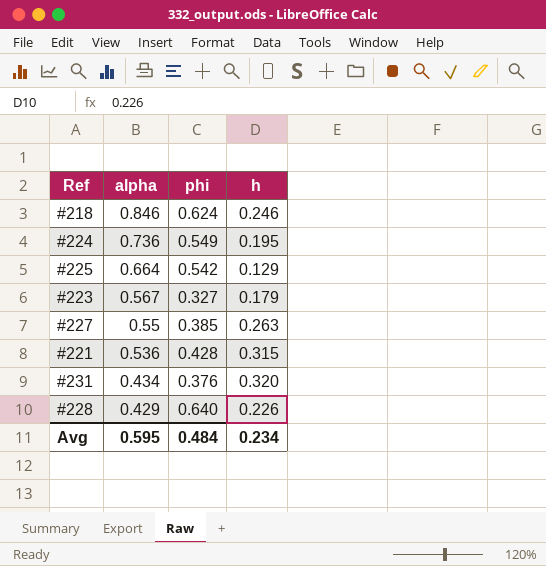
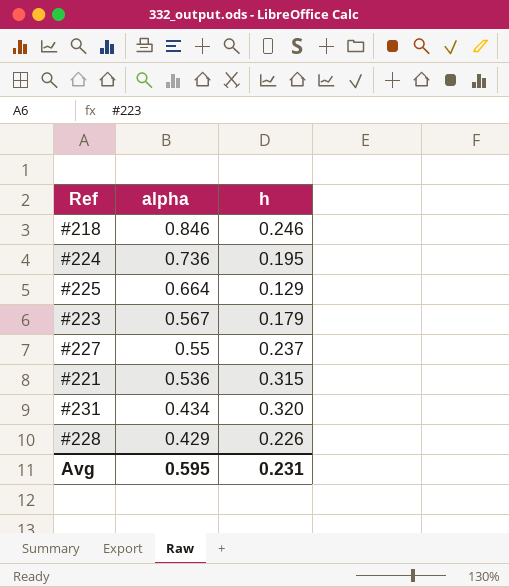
column phi | position: 3 -> none
#227 | h: 0.263 -> 0.237
Avg | h: 0.234 -> 0.231

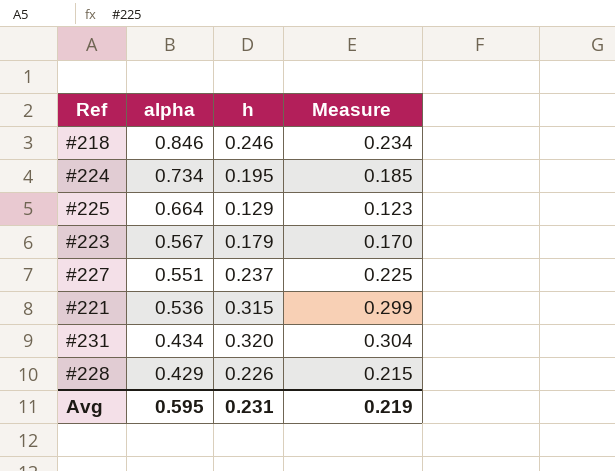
column Measure | formula: none -> [h] * 0.95
#224 | alpha: 0.736 -> 0.734
#227 | alpha: 0.55 -> 0.551

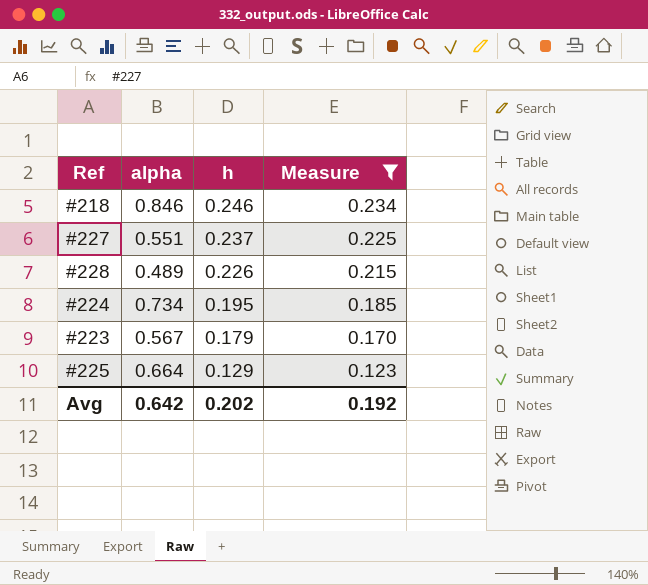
filter: none -> Measure <= 0.234
row order: alpha descending -> h descending
#228 | alpha: 0.429 -> 0.489
Avg | alpha: 0.595 -> 0.642
Avg | h: 0.231 -> 0.202
Avg | Measure: 0.219 -> 0.192

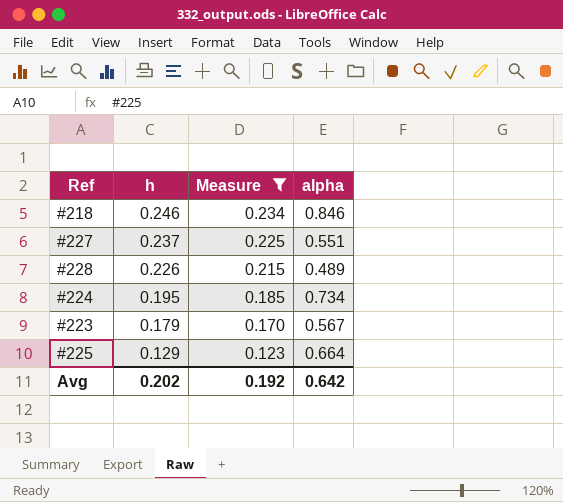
column alpha | position: 2 -> 4

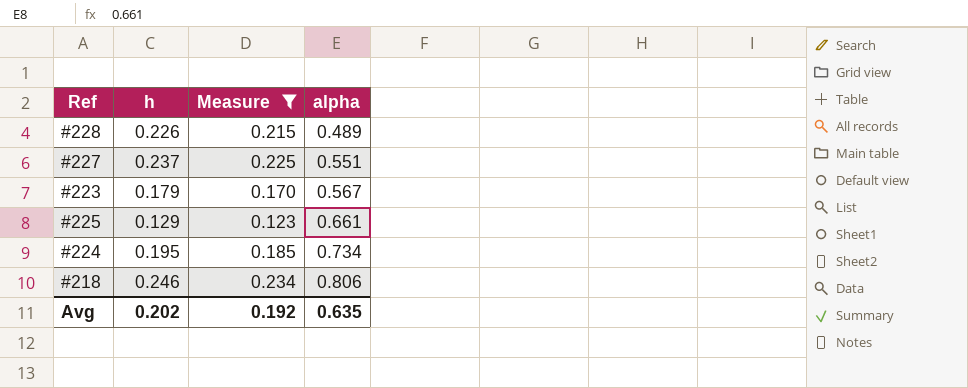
row order: h descending -> alpha ascending
#225 | alpha: 0.664 -> 0.661
#218 | alpha: 0.846 -> 0.806
Avg | alpha: 0.642 -> 0.635

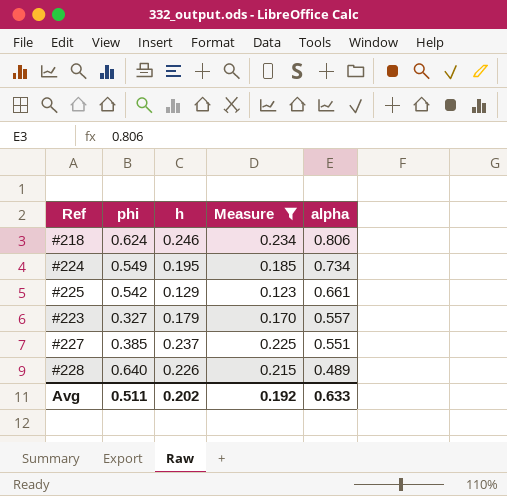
row order: alpha ascending -> alpha descending
column phi | position: none -> 2
#223 | alpha: 0.567 -> 0.557
Avg | alpha: 0.635 -> 0.633

